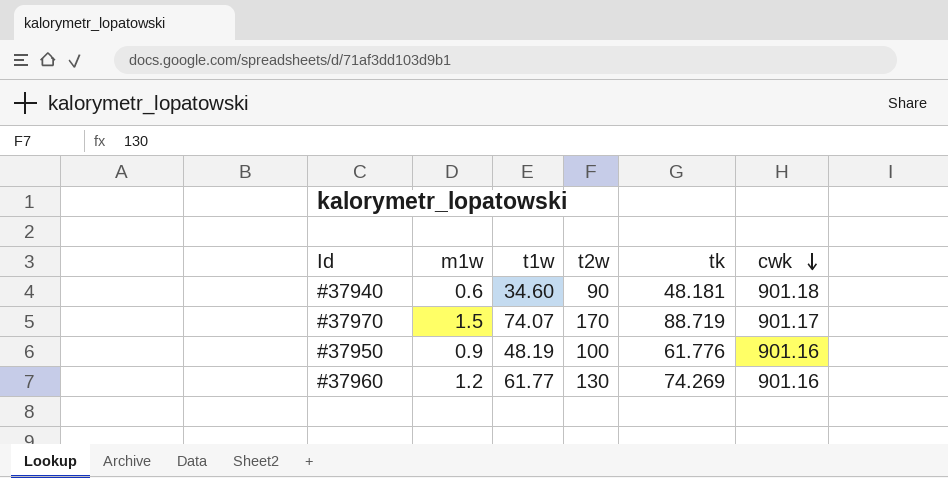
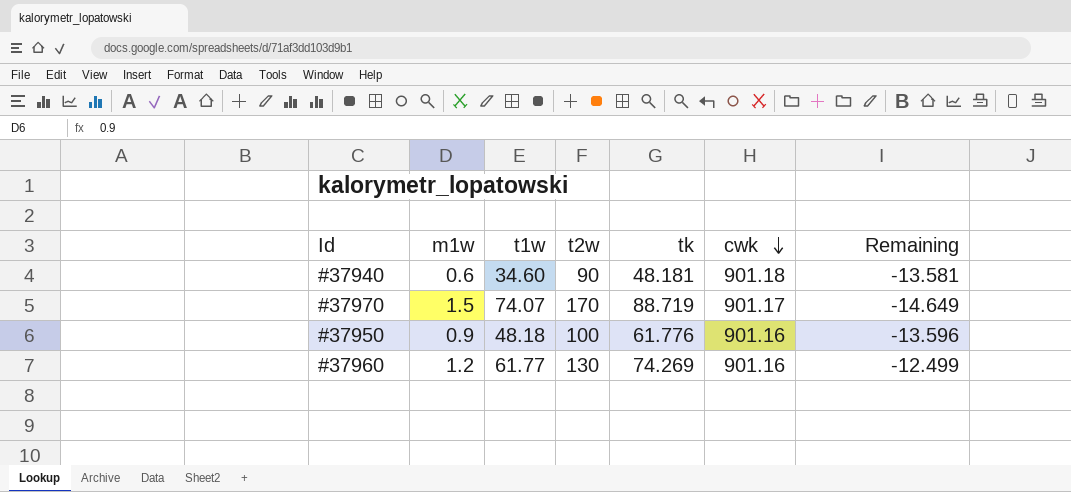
column Remaining | formula: none -> [t1w] - [tk]
#37950 | t1w: 48.19 -> 48.18

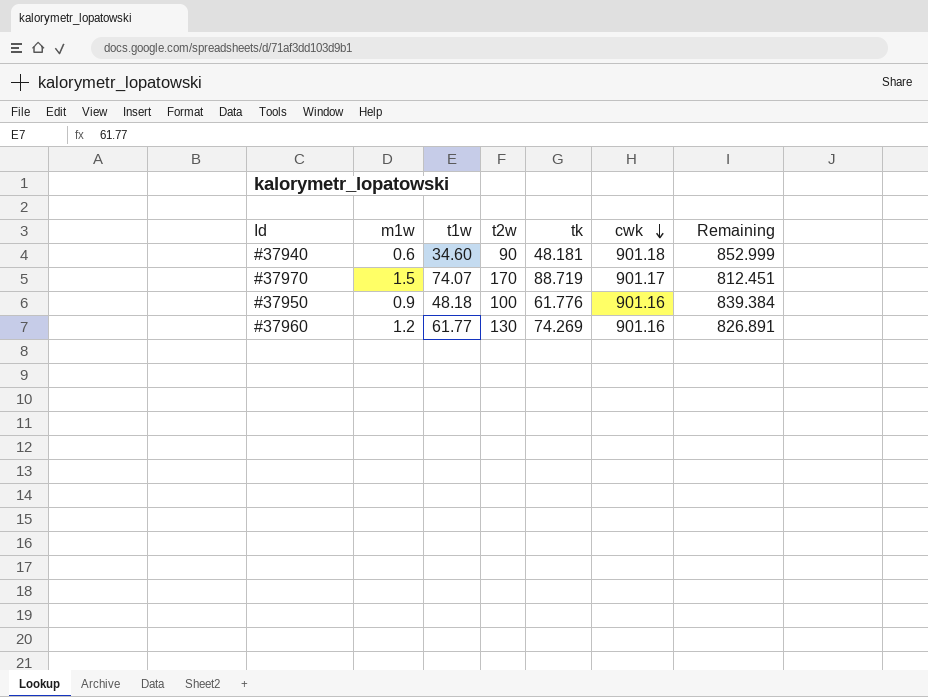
column Remaining | formula: [t1w] - [tk] -> [cwk] - [tk]

